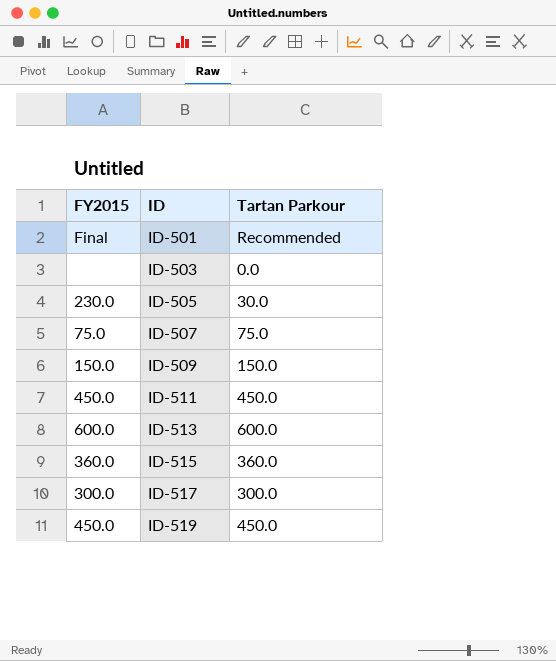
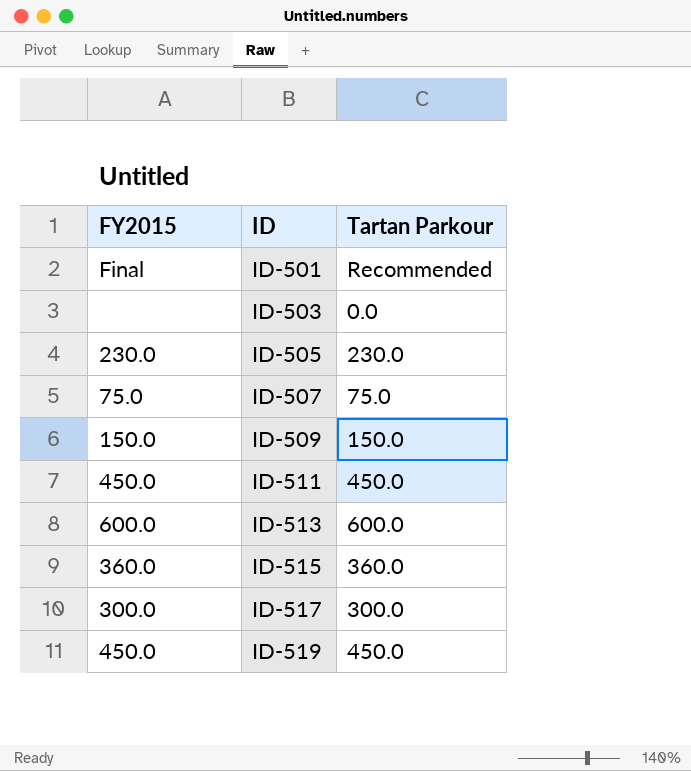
ID-505 | Tartan Parkour: 30.0 -> 230.0

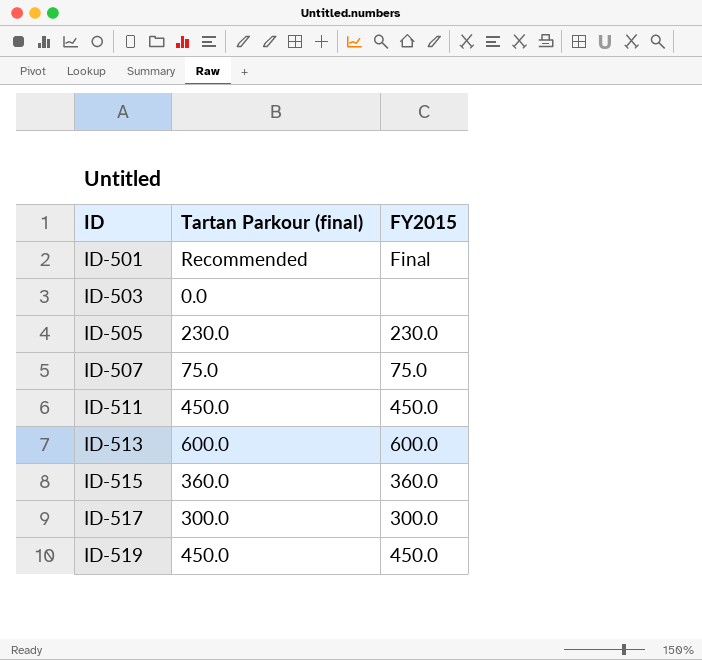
column name: Tartan Parkour -> Tartan Parkour (final)
column FY2015 | position: 1 -> 3
row ID-509: 150.0 | 150.0 -> none

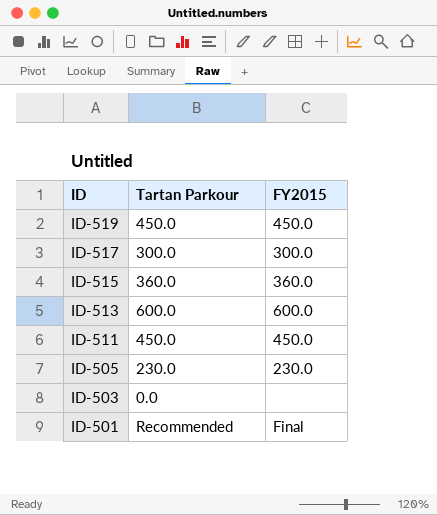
row order: ID ascending -> ID descending
column name: Tartan Parkour (final) -> Tartan Parkour
row ID-507: 75.0 | 75.0 -> none

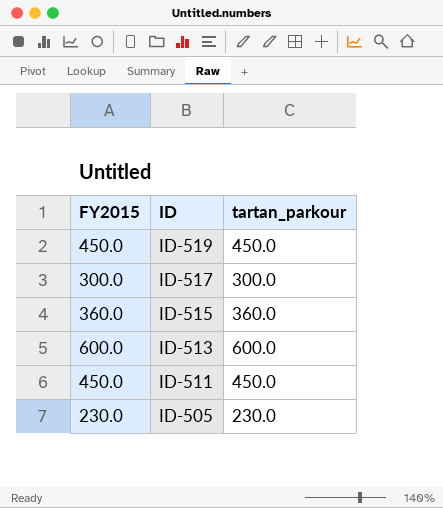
column FY2015 | position: 3 -> 1
column name: Tartan Parkour -> tartan_parkour
row ID-503: 0.0 | none -> none
row ID-501: Recommended | Final -> none

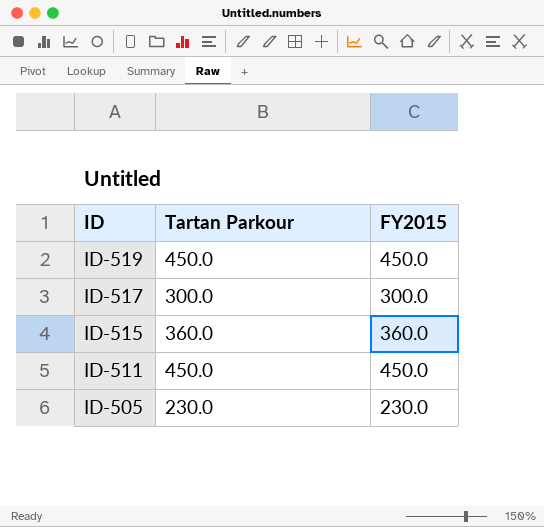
column name: tartan_parkour -> Tartan Parkour
column FY2015 | position: 1 -> 3
row ID-513: 600.0 | 600.0 -> none

